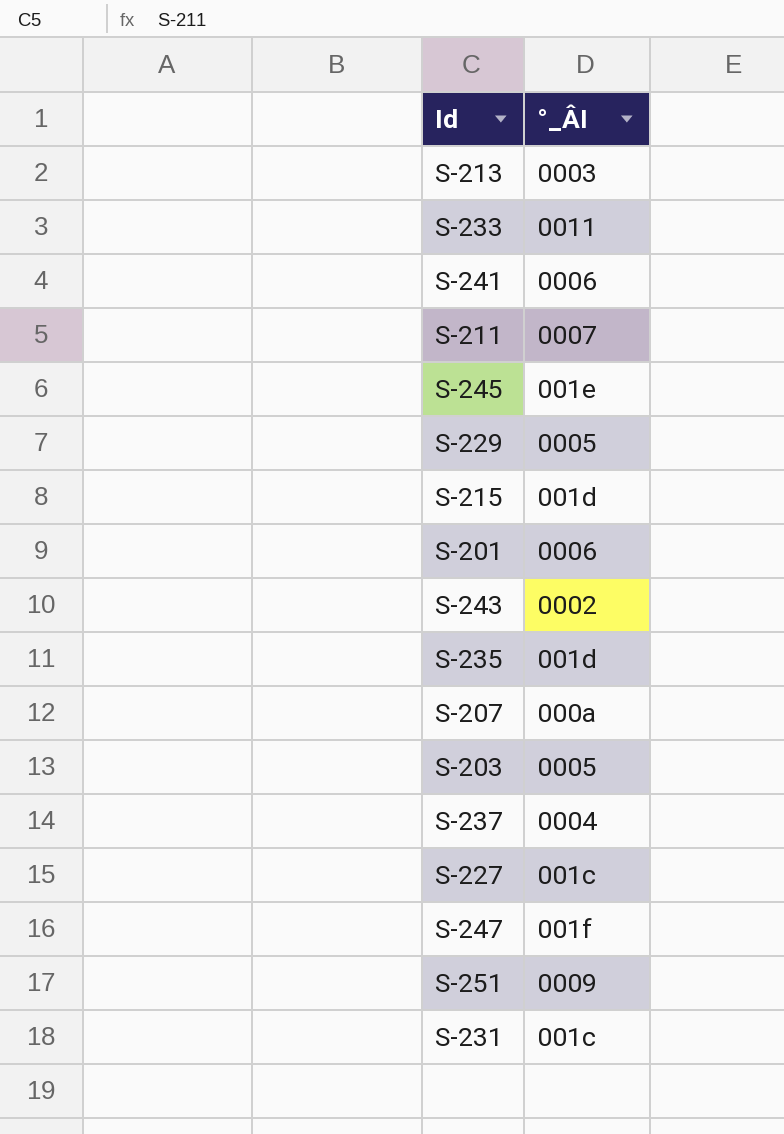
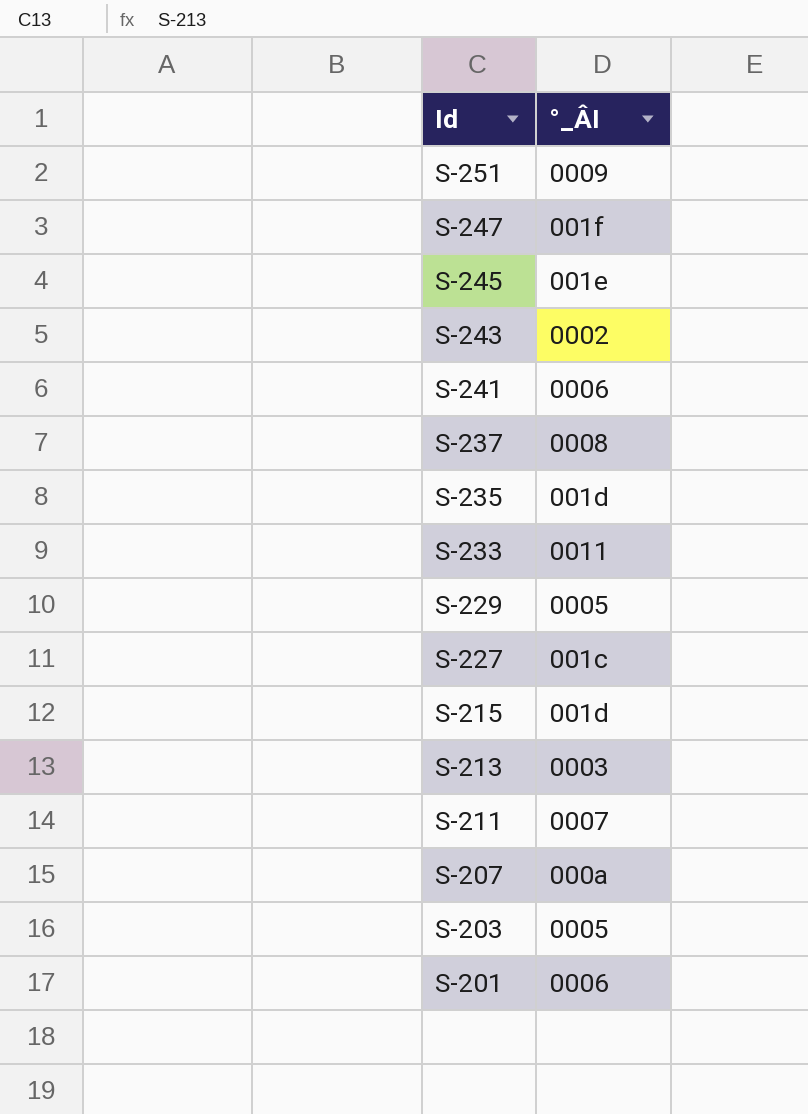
row order: none -> Id descending
row S-231: 001c -> none
S-237 | °_ÂI: 0004 -> 0008

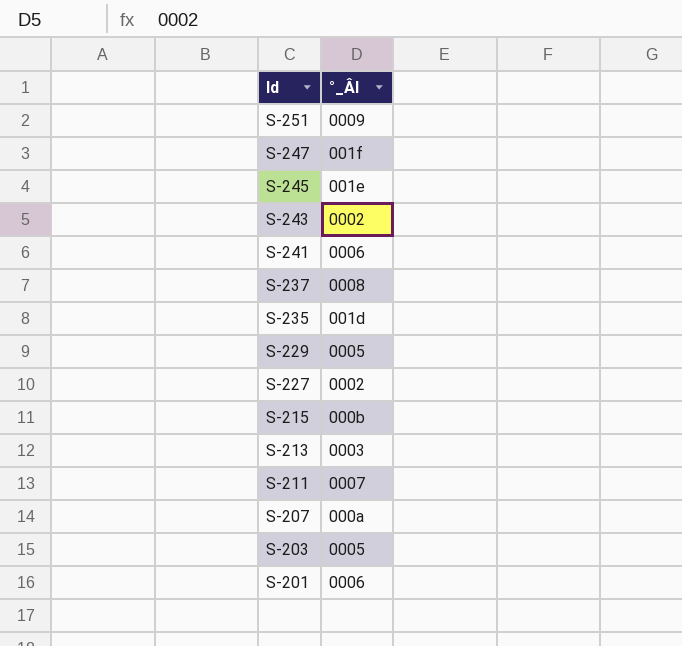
row S-233: 0011 -> none
S-227 | °_ÂI: 001c -> 0002
S-215 | °_ÂI: 001d -> 000b

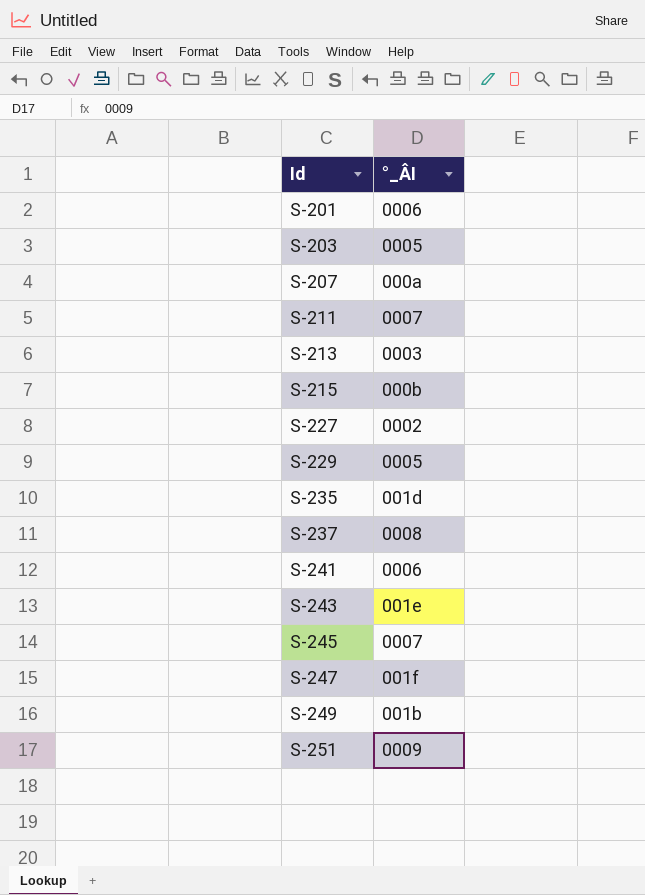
row order: Id descending -> Id ascending
S-243 | °_ÂI: 0002 -> 001e
S-245 | °_ÂI: 001e -> 0007
row S-249: none -> 001b

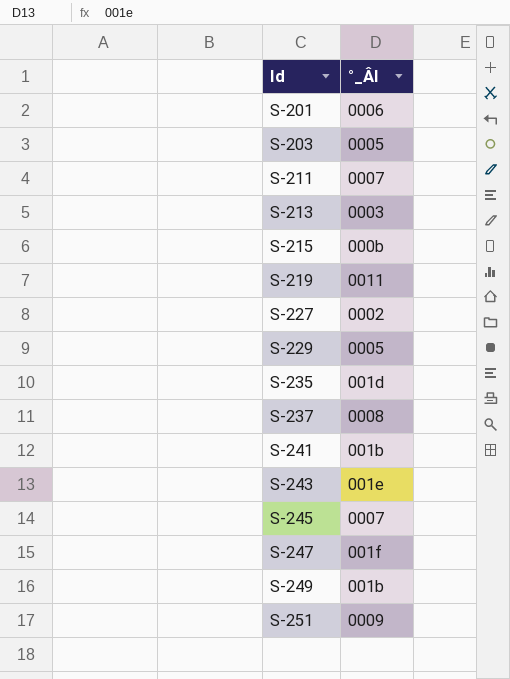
row S-207: 000a -> none
row S-219: none -> 0011
S-241 | °_ÂI: 0006 -> 001b

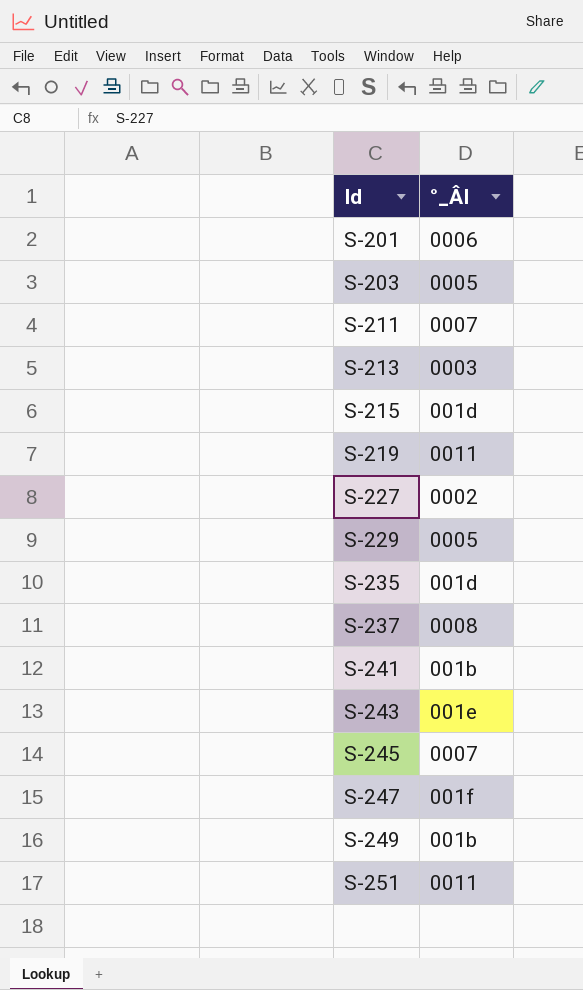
S-215 | °_ÂI: 000b -> 001d
S-251 | °_ÂI: 0009 -> 0011

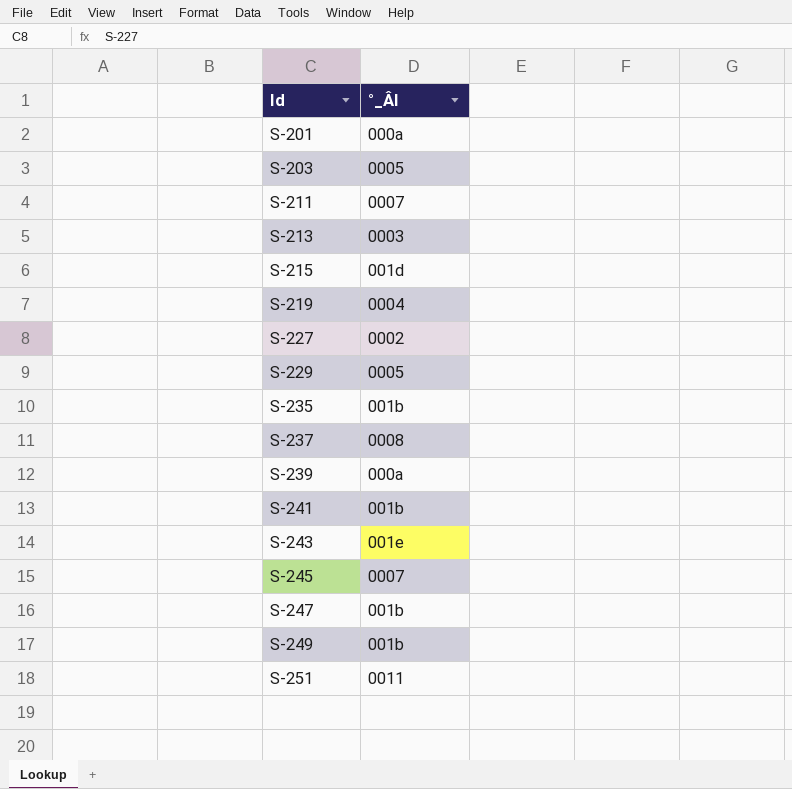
S-201 | °_ÂI: 0006 -> 000a
S-219 | °_ÂI: 0011 -> 0004
S-235 | °_ÂI: 001d -> 001b
row S-239: none -> 000a
S-247 | °_ÂI: 001f -> 001b

